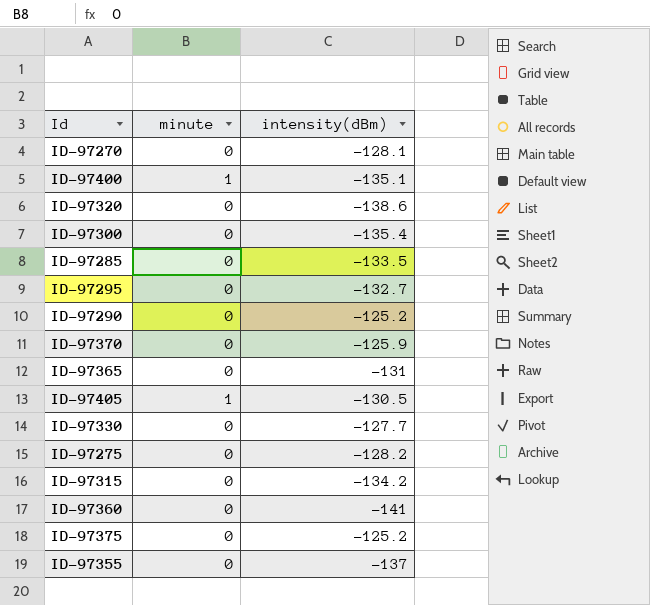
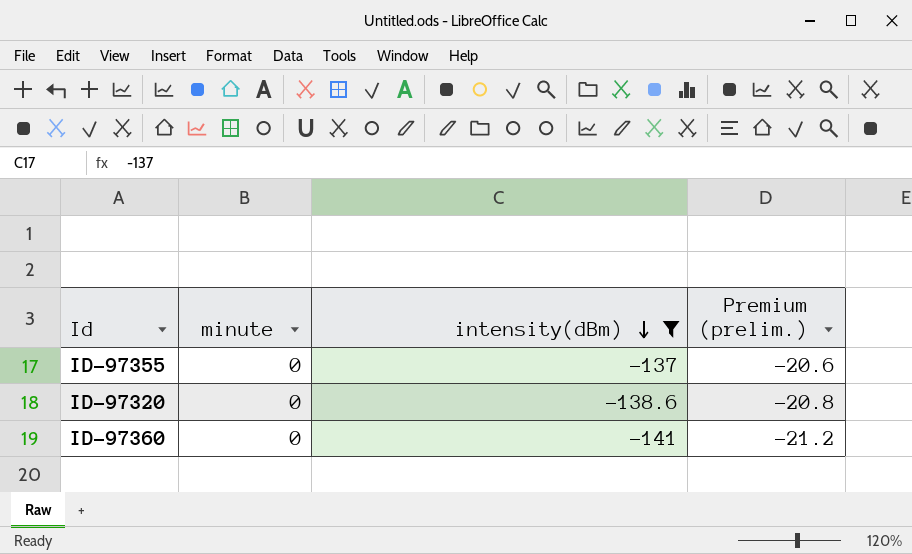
filter: none -> intensity(dBm) <= -137
row order: none -> intensity(dBm) descending
column Premium (prelim.) | formula: none -> [intensity(dBm)] * 0.15

